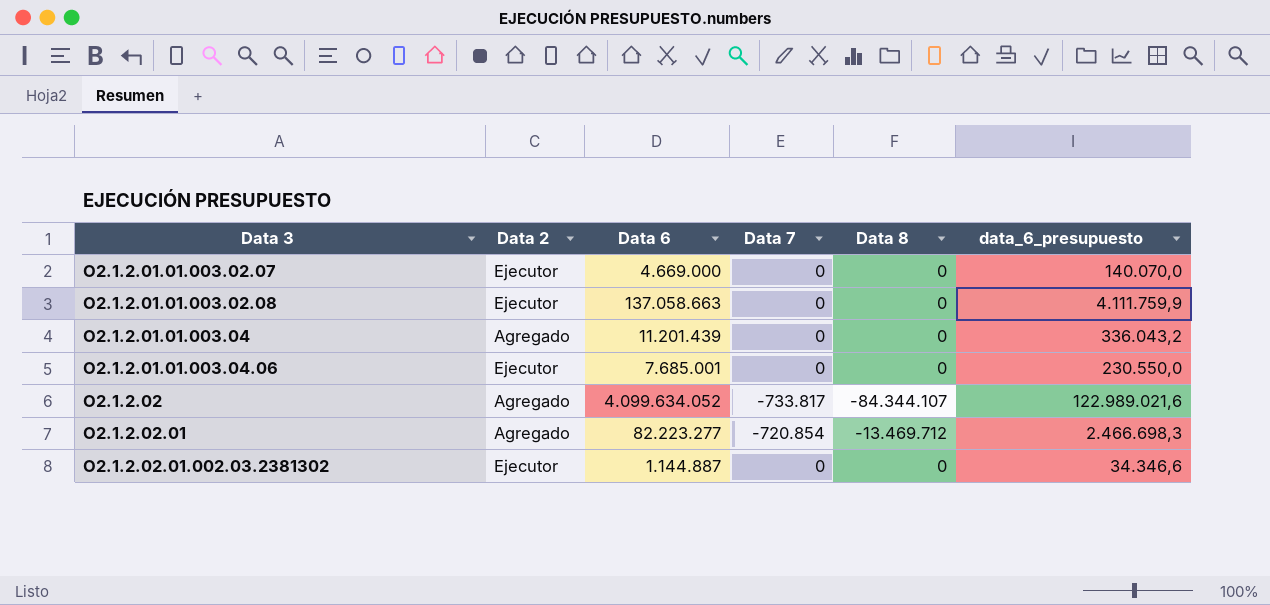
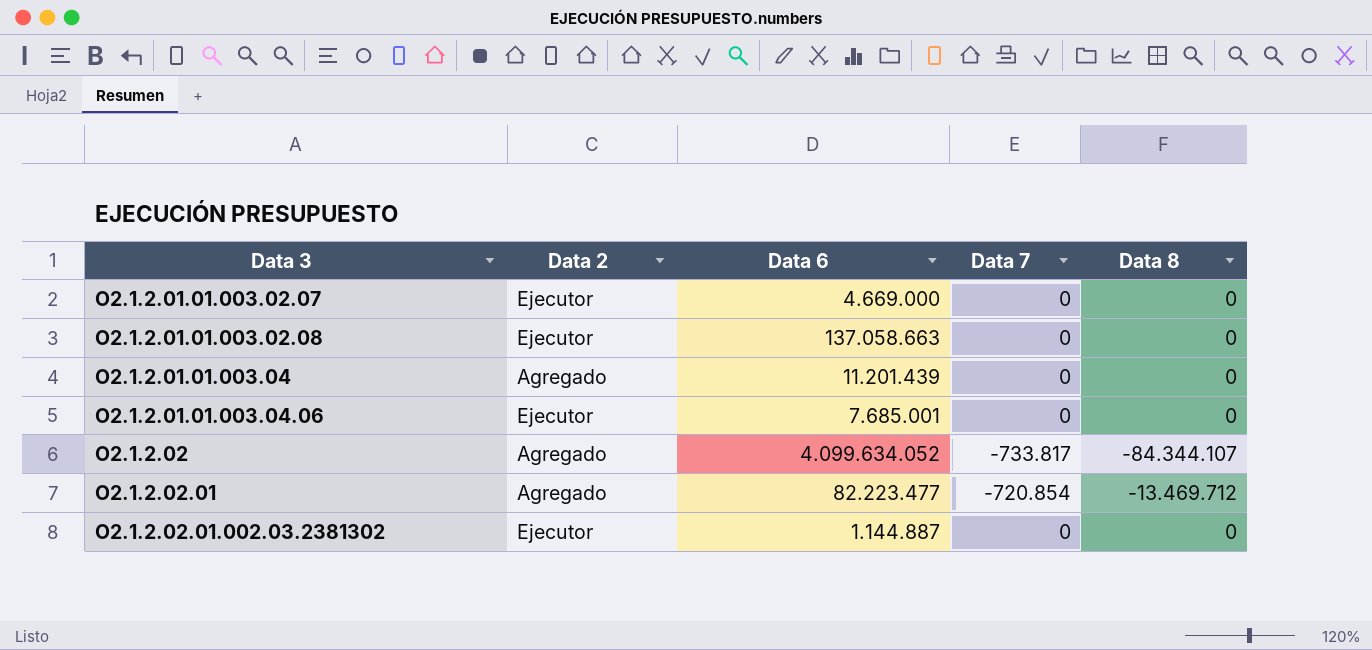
column data_6_presupuesto | formula: [Data 6] * 0,03 -> none
O2.1.2.02.01 | Data 6: 82.223.277 -> 82.223.477

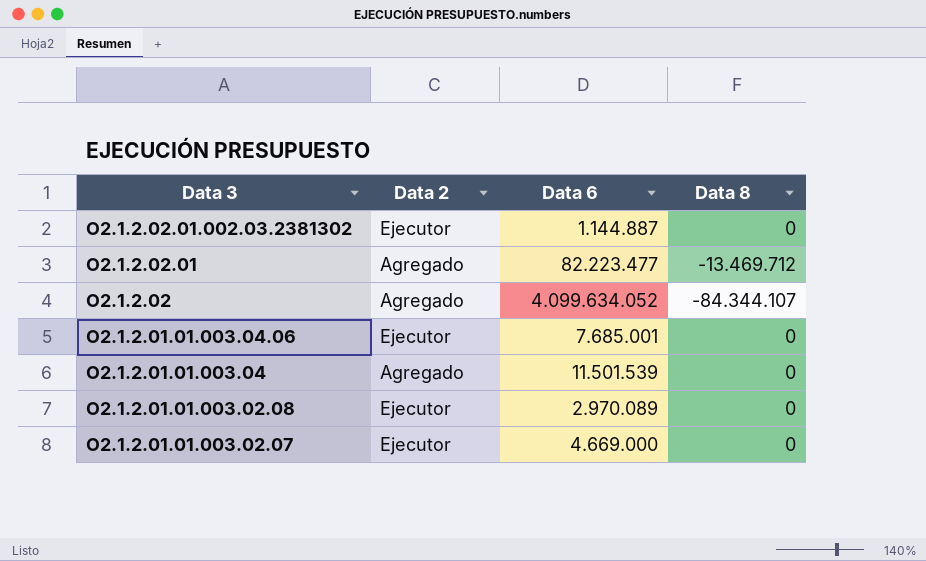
row order: Data 3 ascending -> Data 3 descending
column Data 7 | position: 4 -> none
O2.1.2.01.01.003.04 | Data 6: 11.201.439 -> 11.501.539
O2.1.2.01.01.003.02.08 | Data 6: 137.058.663 -> 2.970.089

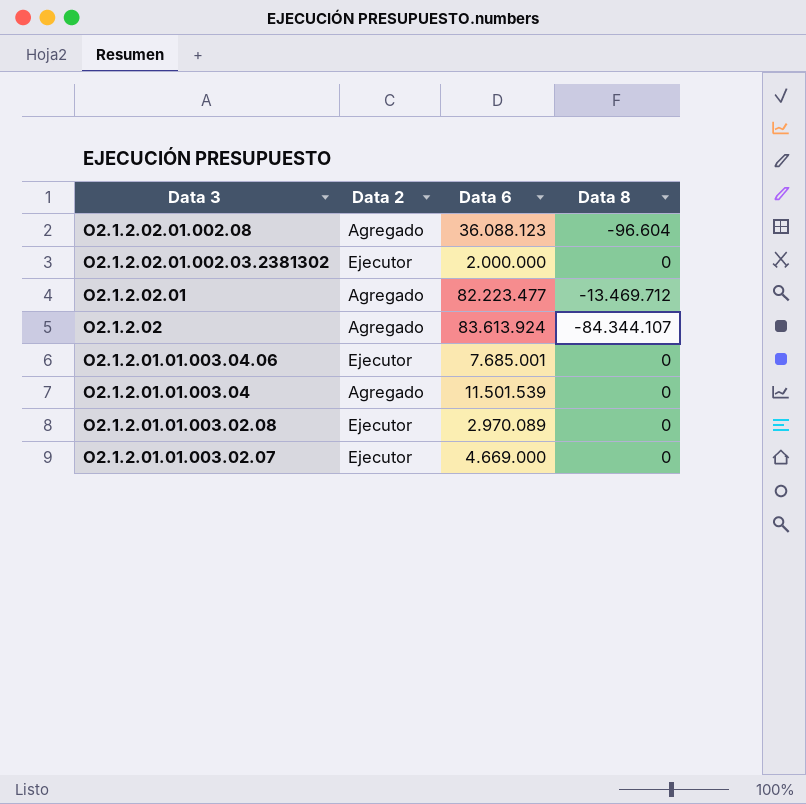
row O2.1.2.02.01.002.08: none -> Agregado | 36.088.123 | -96.604
O2.1.2.02.01.002.03.2381302 | Data 6: 1.144.887 -> 2.000.000
O2.1.2.02 | Data 6: 4.099.634.052 -> 83.613.924

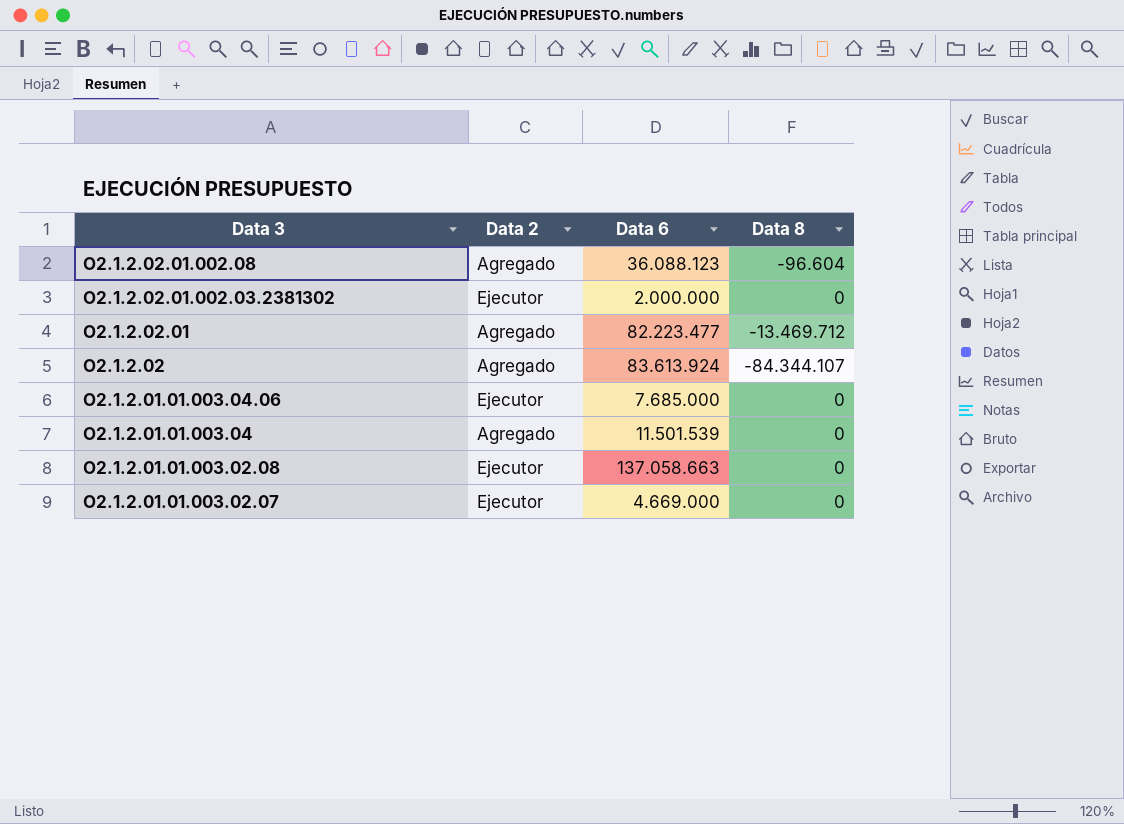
O2.1.2.01.01.003.04.06 | Data 6: 7.685.001 -> 7.685.000
O2.1.2.01.01.003.02.08 | Data 6: 2.970.089 -> 137.058.663

